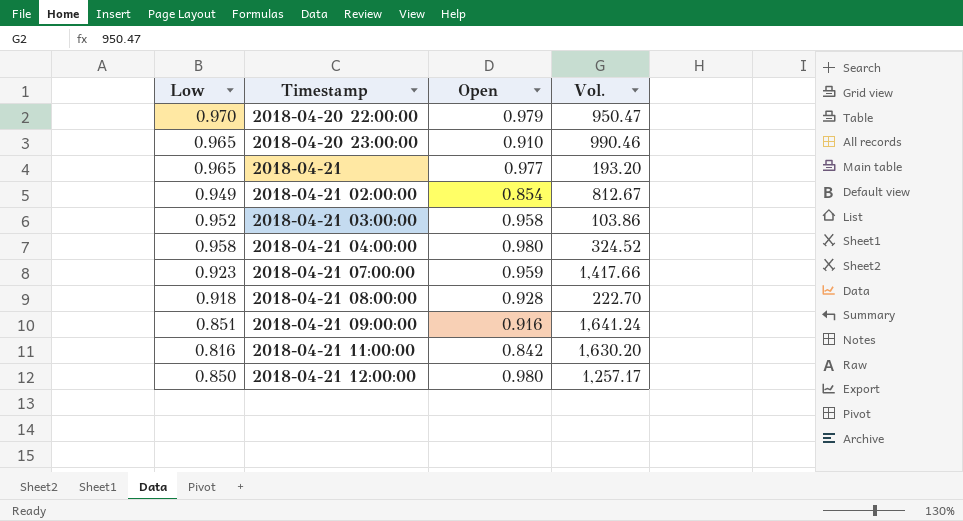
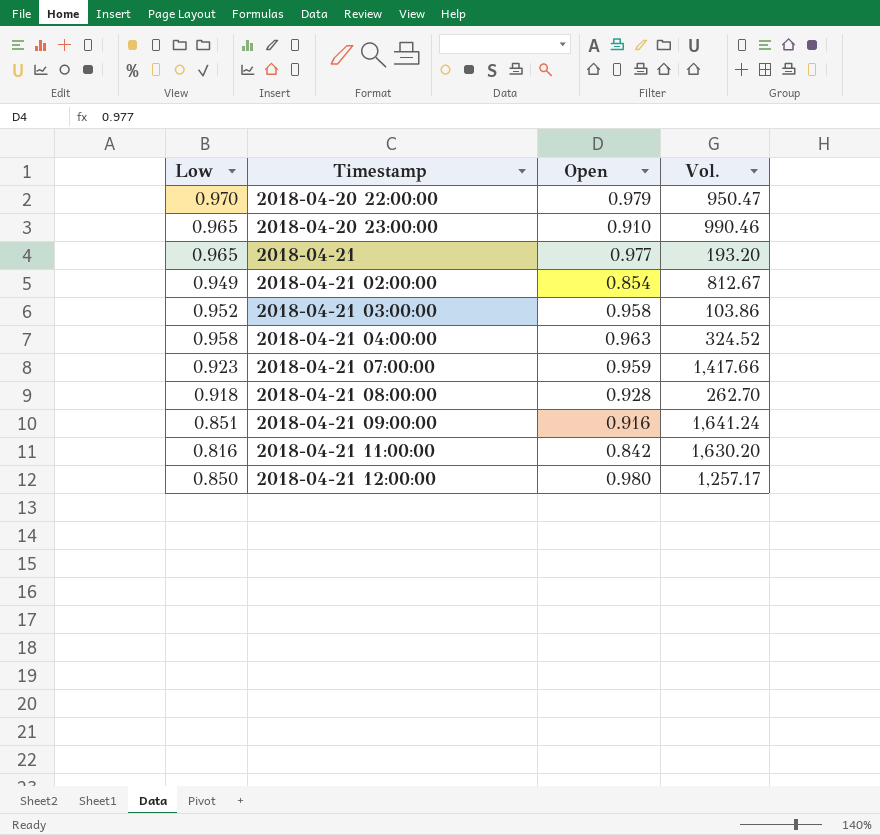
2018-04-21 04:00:00 | Open: 0.980 -> 0.963
2018-04-21 08:00:00 | Vol.: 222.70 -> 262.70

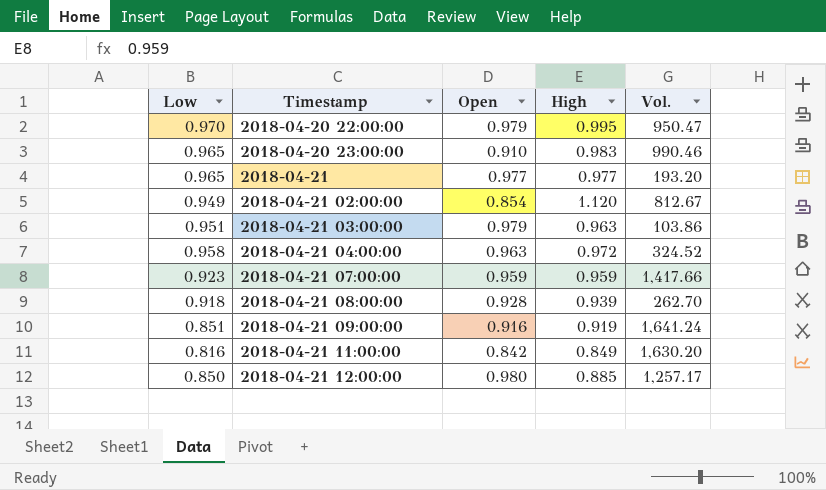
column High | position: none -> 4
2018-04-21 03:00:00 | Low: 0.952 -> 0.951
2018-04-21 03:00:00 | Open: 0.958 -> 0.979

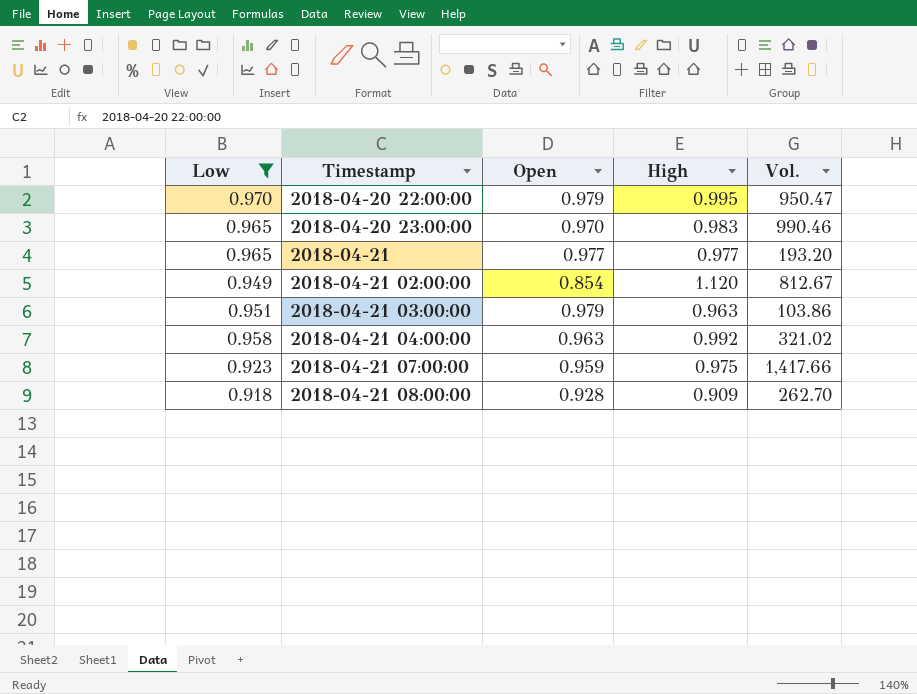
filter: none -> Low >= 0.918
2018-04-20 23:00:00 | Open: 0.910 -> 0.970
2018-04-21 04:00:00 | High: 0.972 -> 0.992
2018-04-21 04:00:00 | Vol.: 324.52 -> 321.02
2018-04-21 07:00:00 | High: 0.959 -> 0.975
2018-04-21 08:00:00 | High: 0.939 -> 0.909

